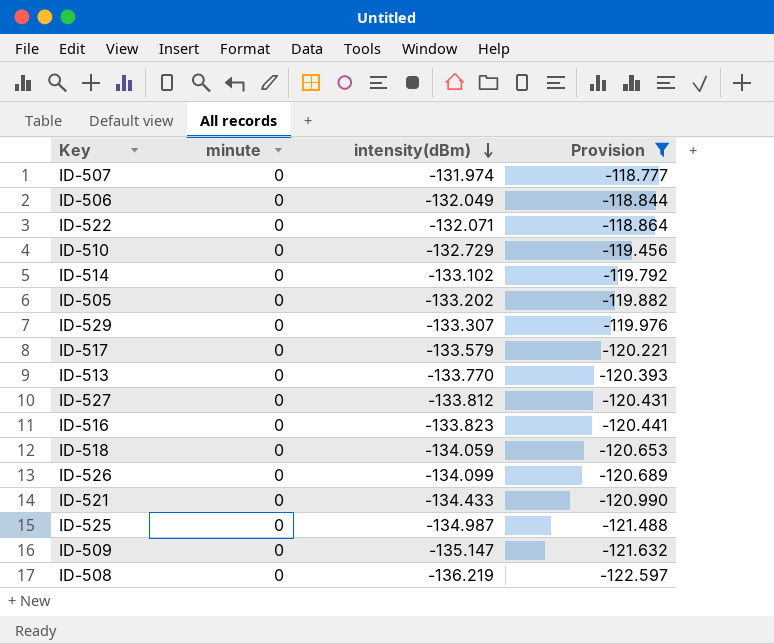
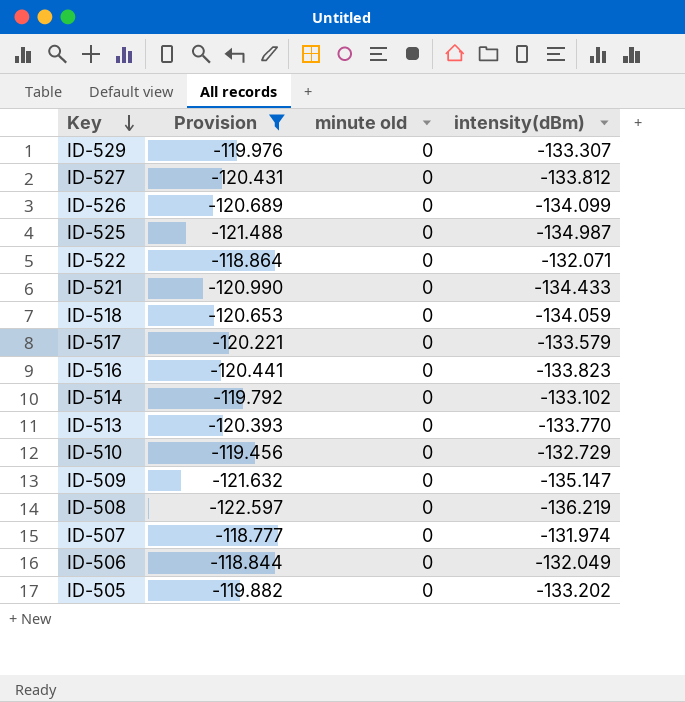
row order: intensity(dBm) descending -> Key descending
column Provision | position: 4 -> 2
column name: minute -> minute old

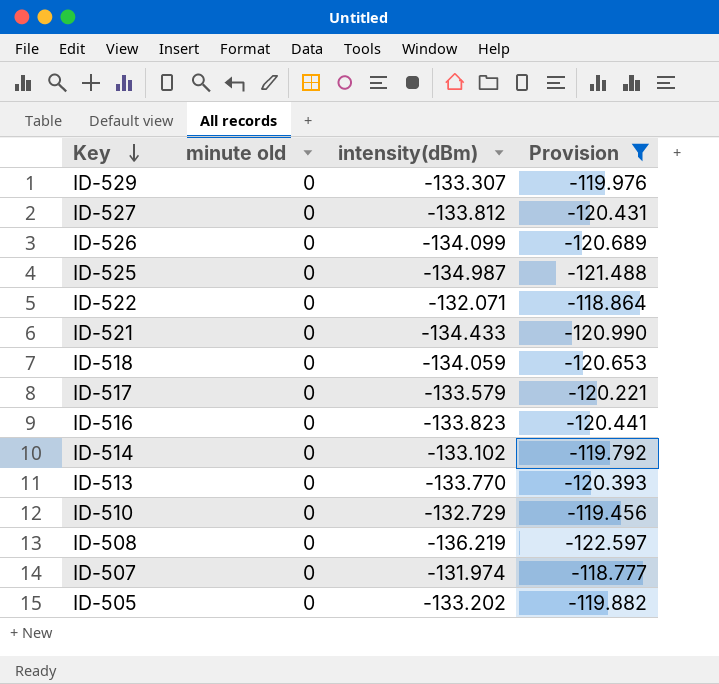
column Provision | position: 2 -> 4
row ID-509: -121.632 | 0 | -135.147 -> none
row ID-506: -118.844 | 0 | -132.049 -> none

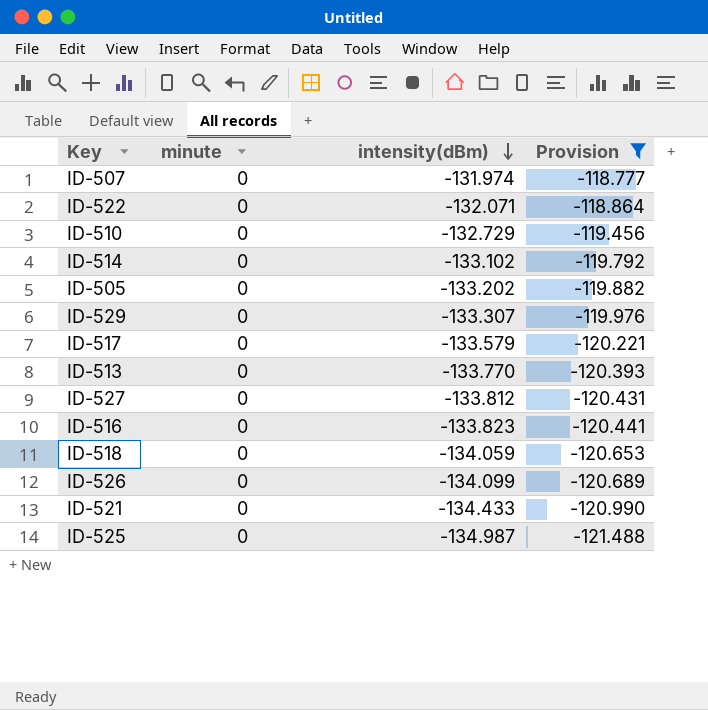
row order: Key descending -> intensity(dBm) descending
column name: minute old -> minute
row ID-508: 0 | -136.219 | -122.597 -> none

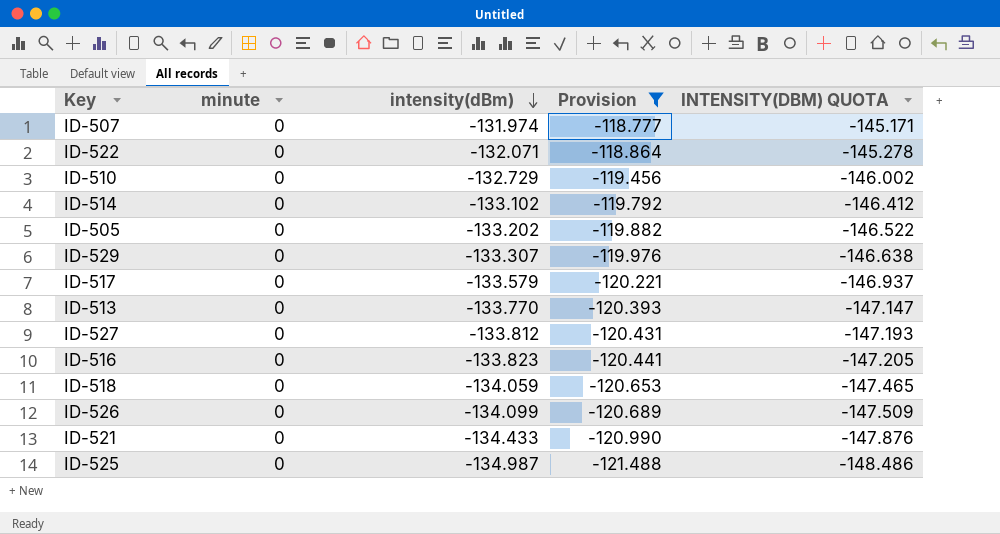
column INTENSITY(DBM) QUOTA | formula: none -> [intensity(dBm)] * 1.1

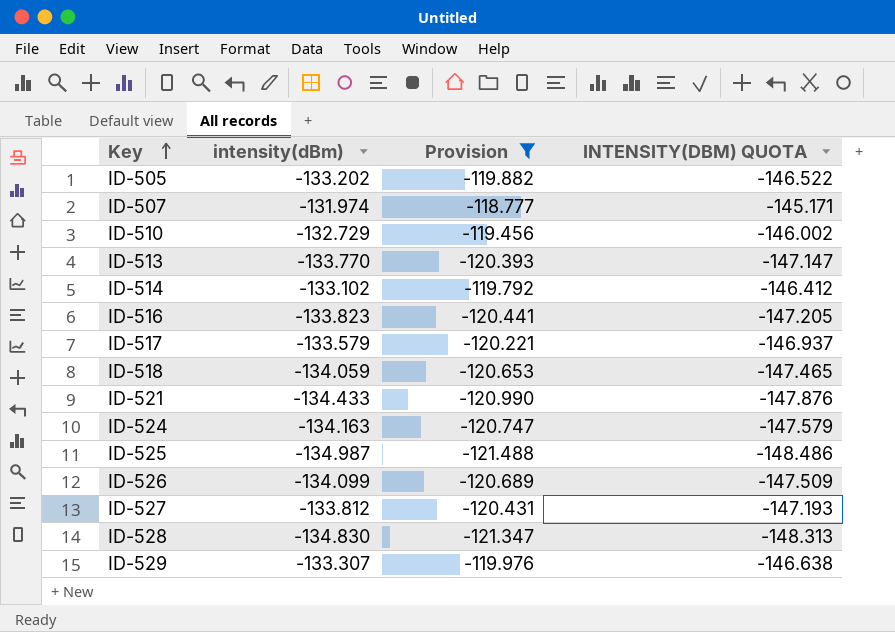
row order: intensity(dBm) descending -> Key ascending
column minute | position: 2 -> none
row ID-522: 0 | -132.071 | -118.864 | -145.278 -> none
row ID-524: none -> -134.163 | -120.747 | -147.579
row ID-528: none -> -134.830 | -121.347 | -148.313

